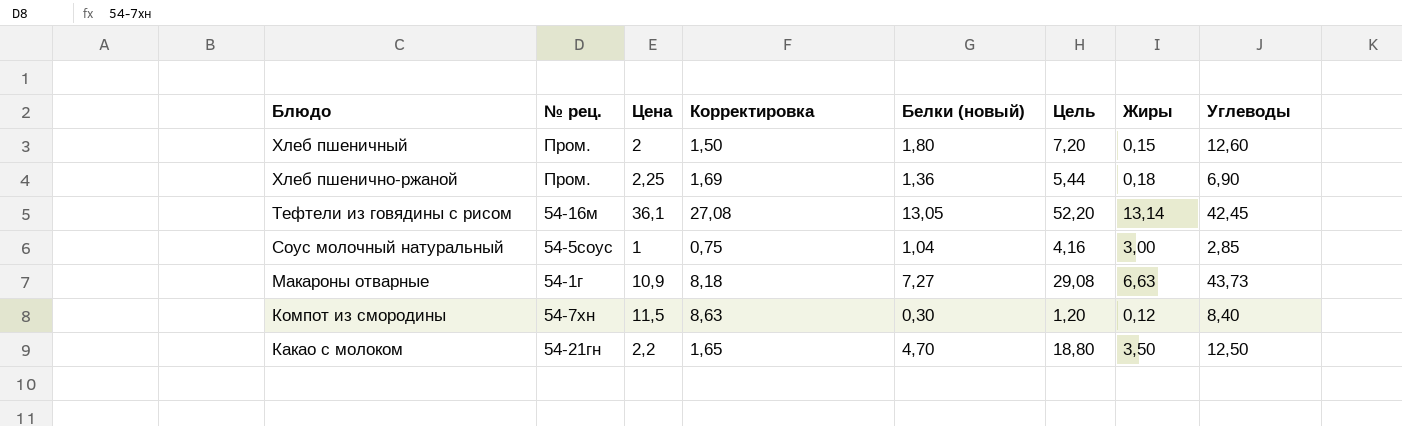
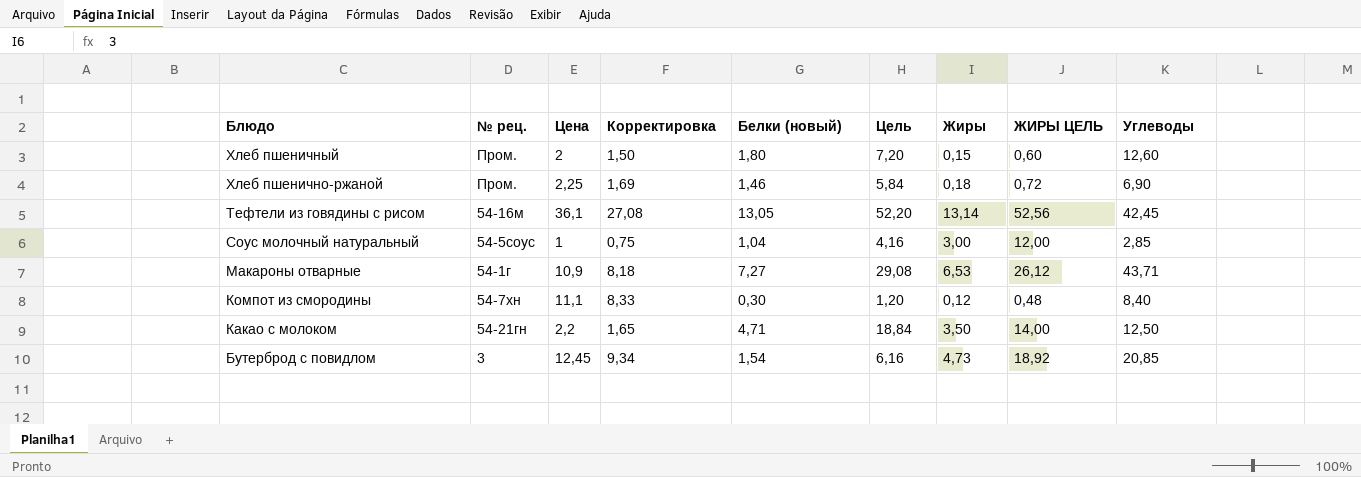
column ЖИРЫ ЦЕЛЬ | formula: none -> [Жиры] * 4
Хлеб пшенично-ржаной | Белки (новый): 1,36 -> 1,46
Хлеб пшенично-ржаной | Цель: 5,44 -> 5,84
Макароны отварные | Жиры: 6,63 -> 6,53
Макароны отварные | Углеводы: 43,73 -> 43,71
Компот из смородины | Цена: 11,5 -> 11,1
Компот из смородины | Корректировка: 8,63 -> 8,33
Какао с молоком | Белки (новый): 4,70 -> 4,71
Какао с молоком | Цель: 18,80 -> 18,84
row Бутерброд с повидлом: none -> 3 | 12,45 | 9,34 | 1,54 | 6,16 | 4,73 | 18,92 | 20,85

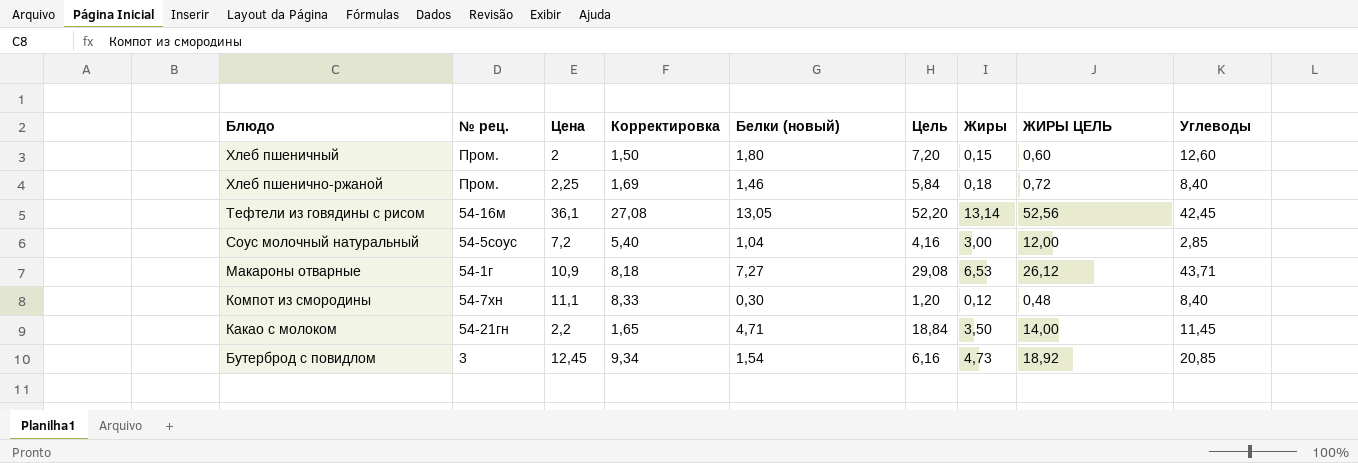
Хлеб пшенично-ржаной | Углеводы: 6,90 -> 8,40
Соус молочный натуральный | Цена: 1 -> 7,2
Соус молочный натуральный | Корректировка: 0,75 -> 5,40
Какао с молоком | Углеводы: 12,50 -> 11,45

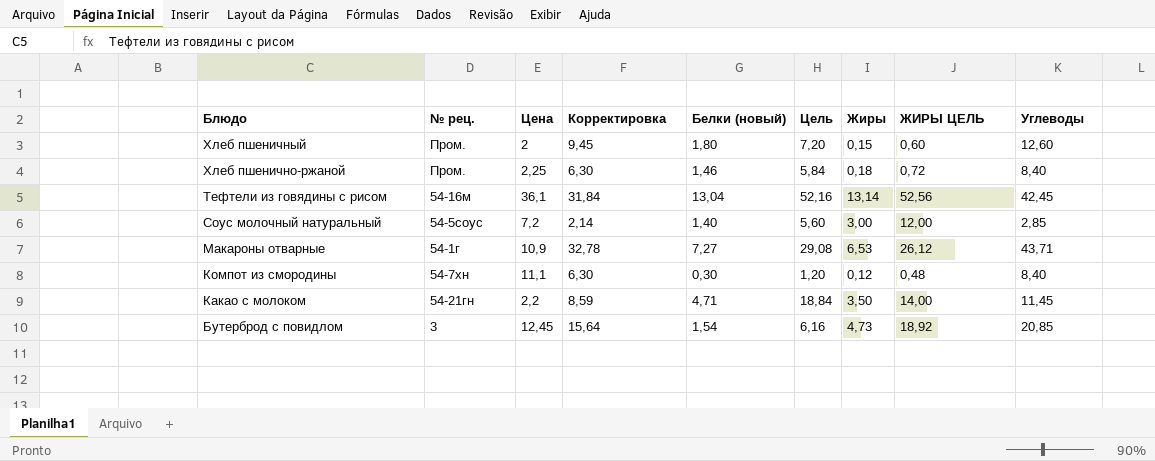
column Корректировка | formula: [Цена] * 0,75 -> [Углеводы] * 0,75
Тефтели из говядины с рисом | Белки (новый): 13,05 -> 13,04
Тефтели из говядины с рисом | Цель: 52,20 -> 52,16
Соус молочный натуральный | Белки (новый): 1,04 -> 1,40
Соус молочный натуральный | Цель: 4,16 -> 5,60

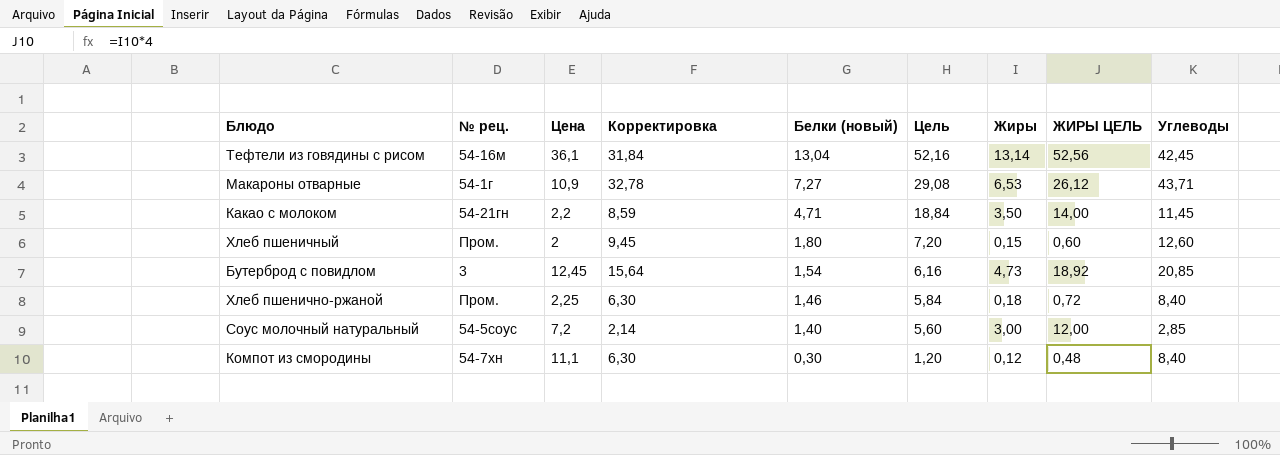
row order: Блюдо descending -> Белки (новый) descending

